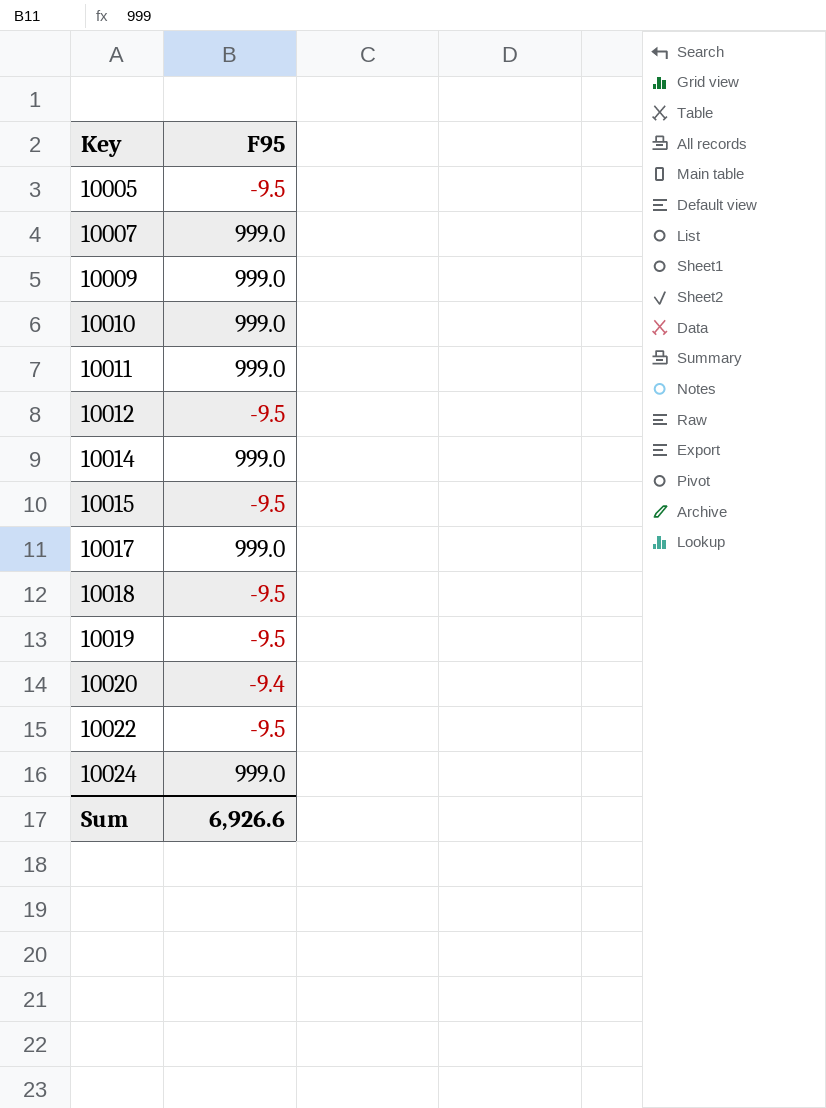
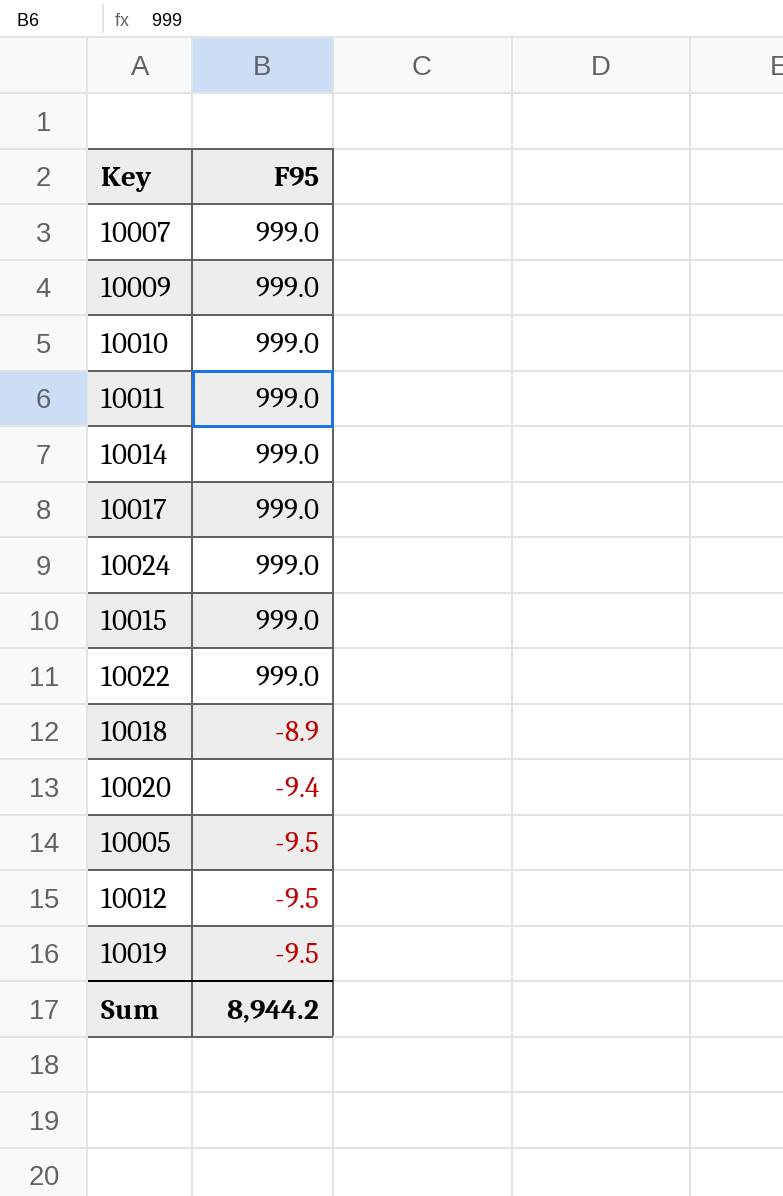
row order: Key ascending -> F95 descending
10015 | F95: -9.5 -> 999.0
10022 | F95: -9.5 -> 999.0
10018 | F95: -9.5 -> -8.9
Sum | F95: 6,926.6 -> 8,944.2

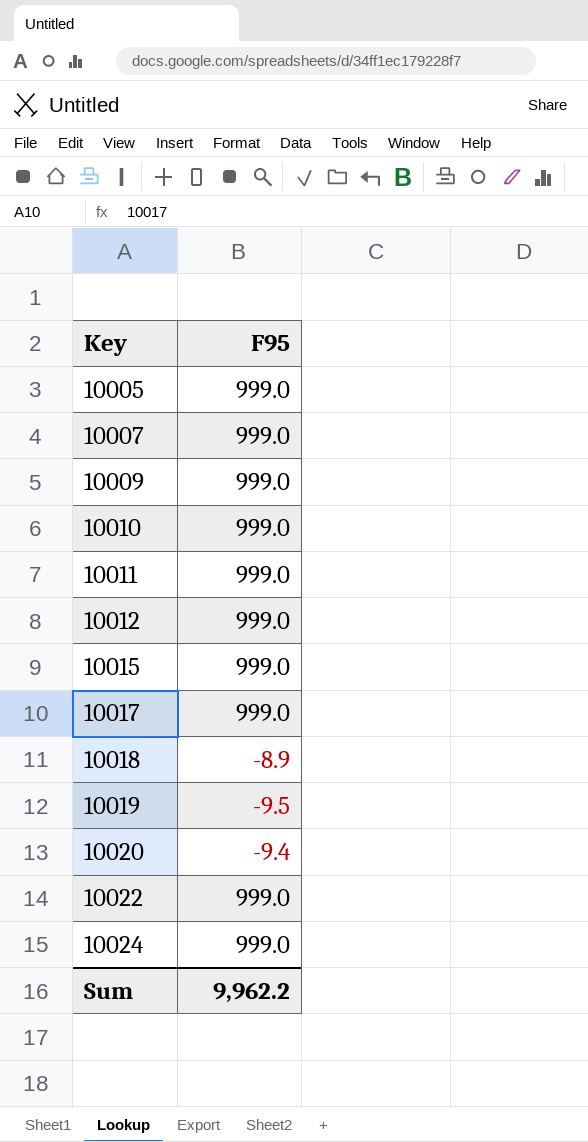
row order: F95 descending -> Key ascending
row 10014: 999.0 -> none
10005 | F95: -9.5 -> 999.0
10012 | F95: -9.5 -> 999.0
Sum | F95: 8,944.2 -> 9,962.2

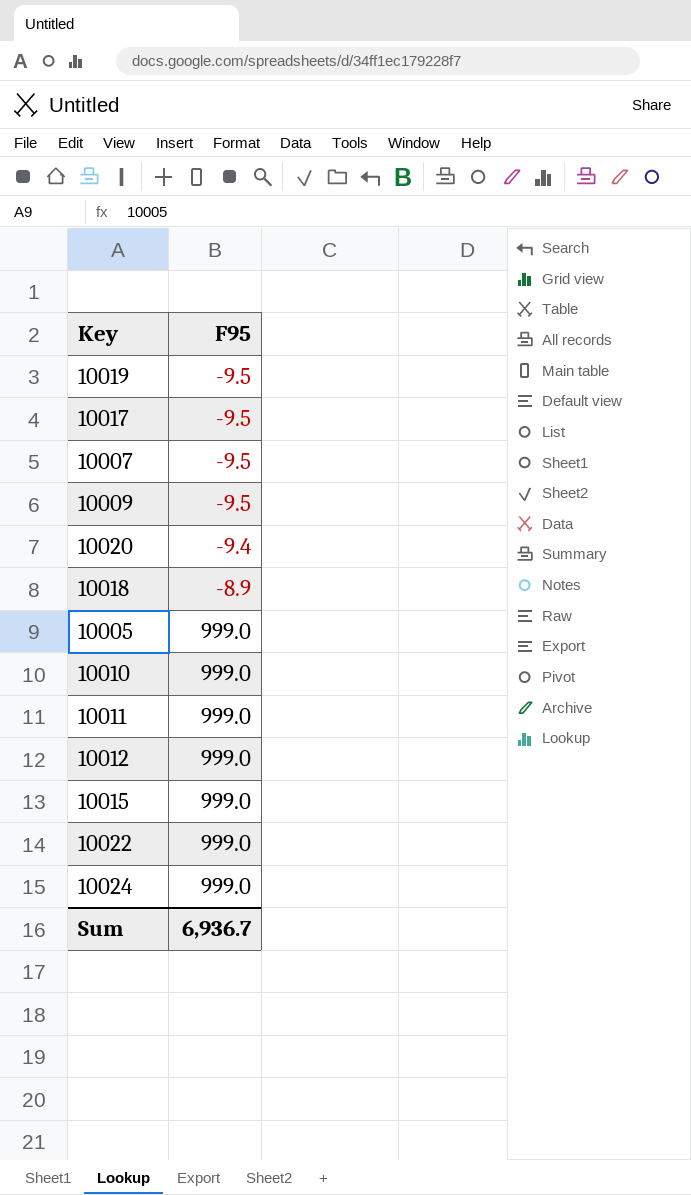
row order: Key ascending -> F95 ascending
10017 | F95: 999.0 -> -9.5
10007 | F95: 999.0 -> -9.5
10009 | F95: 999.0 -> -9.5
Sum | F95: 9,962.2 -> 6,936.7

